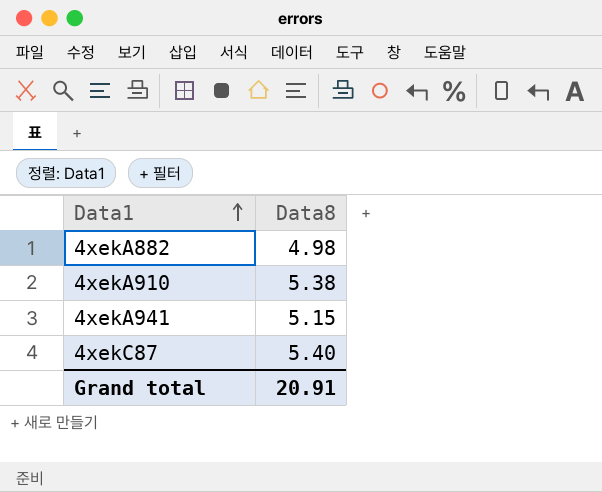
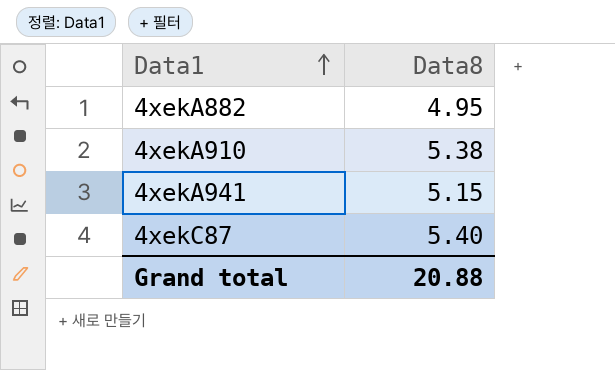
4xekA882 | Data8: 4.98 -> 4.95
Grand total | Data8: 20.91 -> 20.88

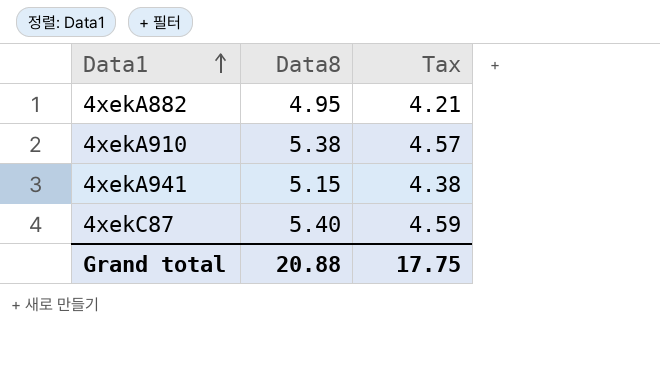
column Tax | formula: none -> [Data8] * 0.85

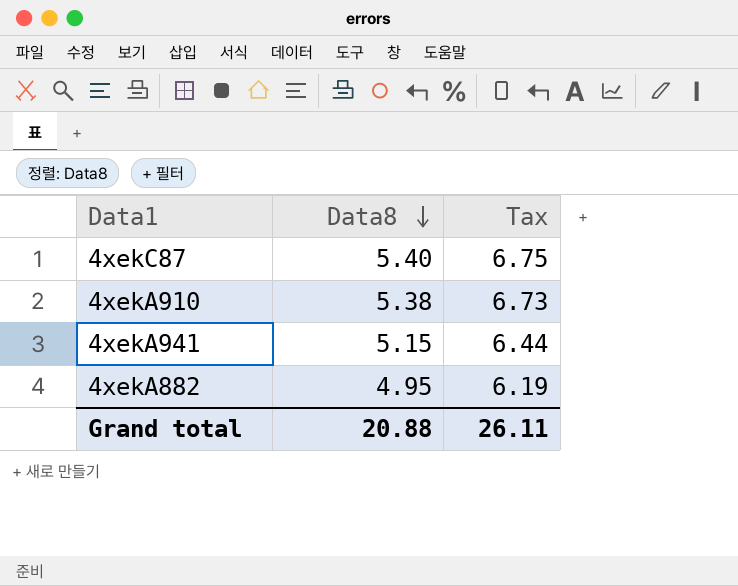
row order: Data1 ascending -> Data8 descending
column Tax | formula: [Data8] * 0.85 -> [Data8] * 1.25
Grand total | Tax: 17.75 -> 26.11

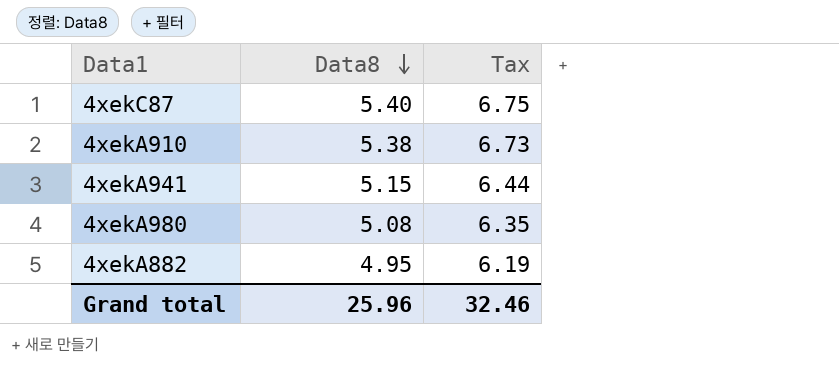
row 4xekA980: none -> 5.08 | 6.35
Grand total | Data8: 20.88 -> 25.96
Grand total | Tax: 26.11 -> 32.46

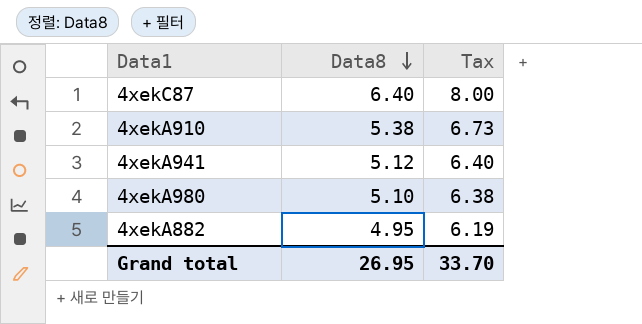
4xekC87 | Data8: 5.40 -> 6.40
4xekC87 | Tax: 6.75 -> 8.00
4xekA941 | Data8: 5.15 -> 5.12
4xekA941 | Tax: 6.44 -> 6.40
4xekA980 | Data8: 5.08 -> 5.10
4xekA980 | Tax: 6.35 -> 6.38
Grand total | Data8: 25.96 -> 26.95
Grand total | Tax: 32.46 -> 33.70

